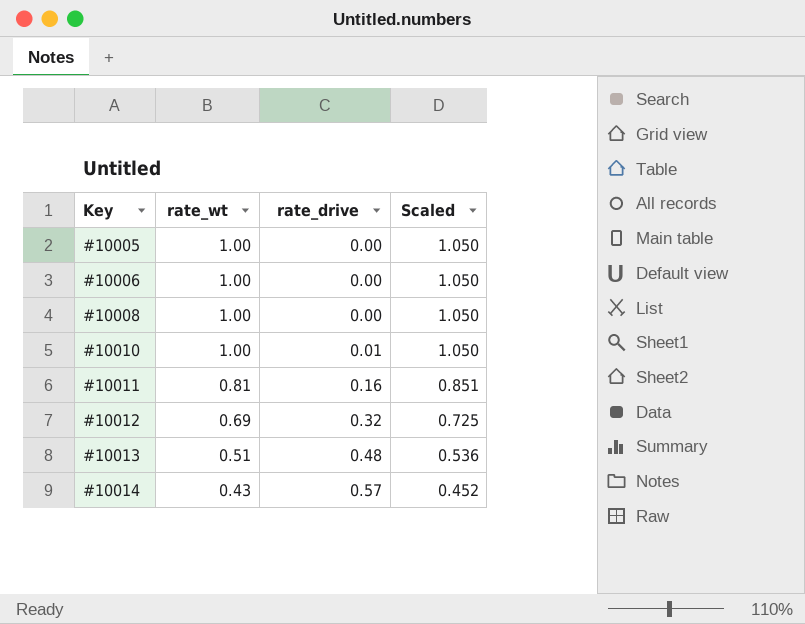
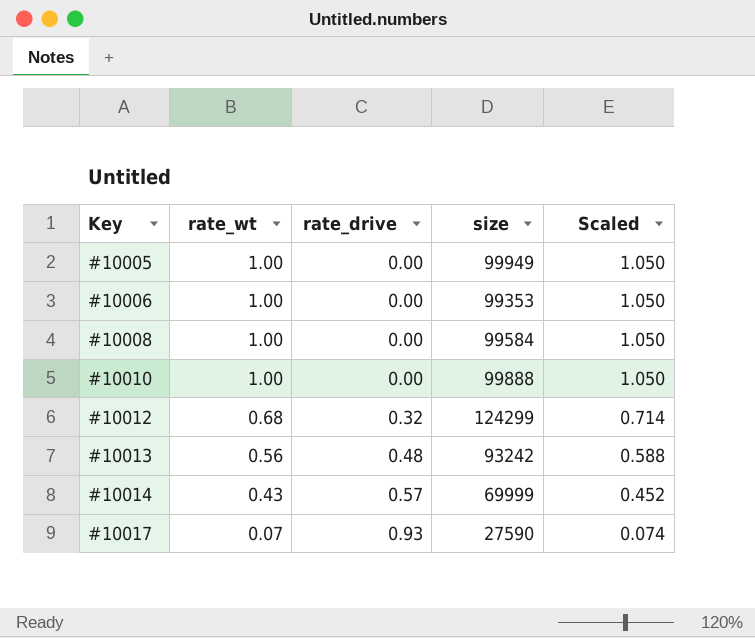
column size | position: none -> 4
row #10011: 0.81 | 0.16 | 0.851 -> none
#10010 | rate_drive: 0.01 -> 0.00
#10012 | rate_wt: 0.69 -> 0.68
#10012 | Scaled: 0.725 -> 0.714
#10013 | rate_wt: 0.51 -> 0.56
#10013 | Scaled: 0.536 -> 0.588
row #10017: none -> 0.07 | 0.93 | 27590 | 0.074

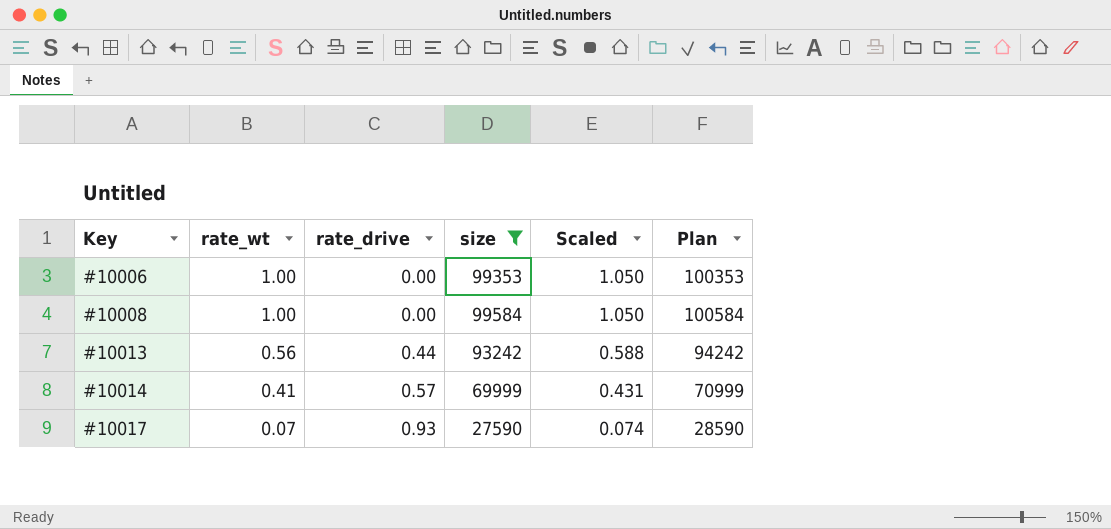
filter: none -> size <= 99584
column Plan | formula: none -> [size] + 1000
#10013 | rate_drive: 0.48 -> 0.44
#10014 | rate_wt: 0.43 -> 0.41
#10014 | Scaled: 0.452 -> 0.431

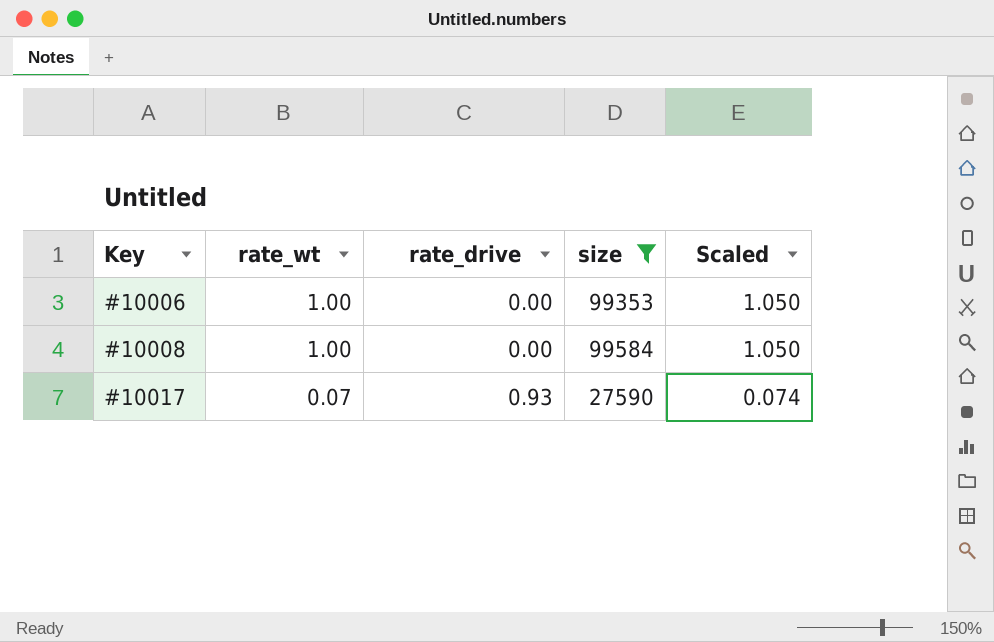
column Plan | formula: [size] + 1000 -> none
row #10013: 0.56 | 0.44 | 93242 | 0.588 | 94242 -> none
row #10014: 0.41 | 0.57 | 69999 | 0.431 | 70999 -> none

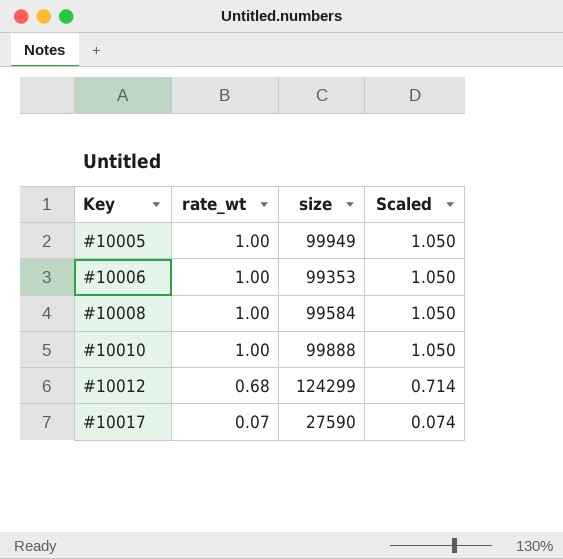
filter: size <= 99584 -> none
column rate_drive | position: 3 -> none

